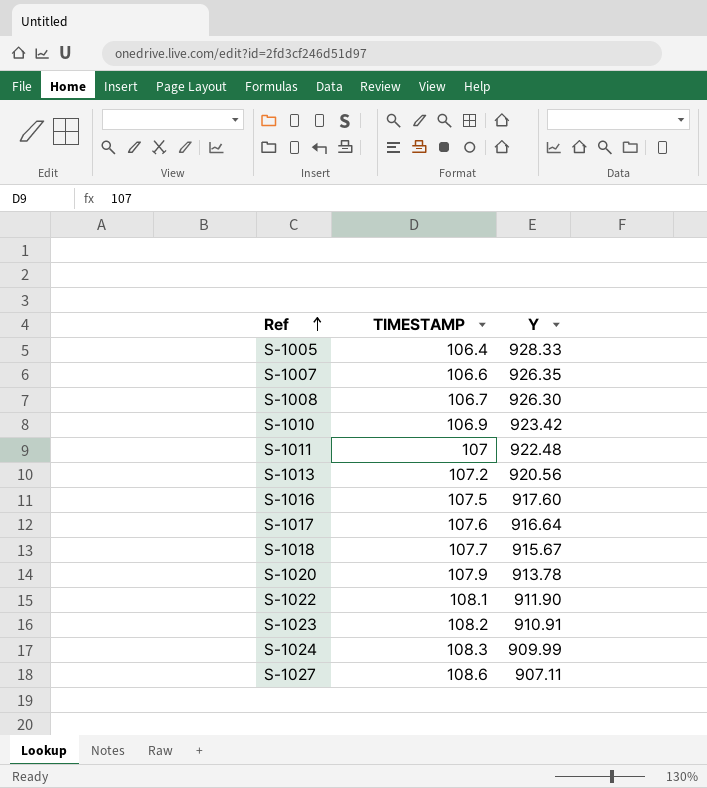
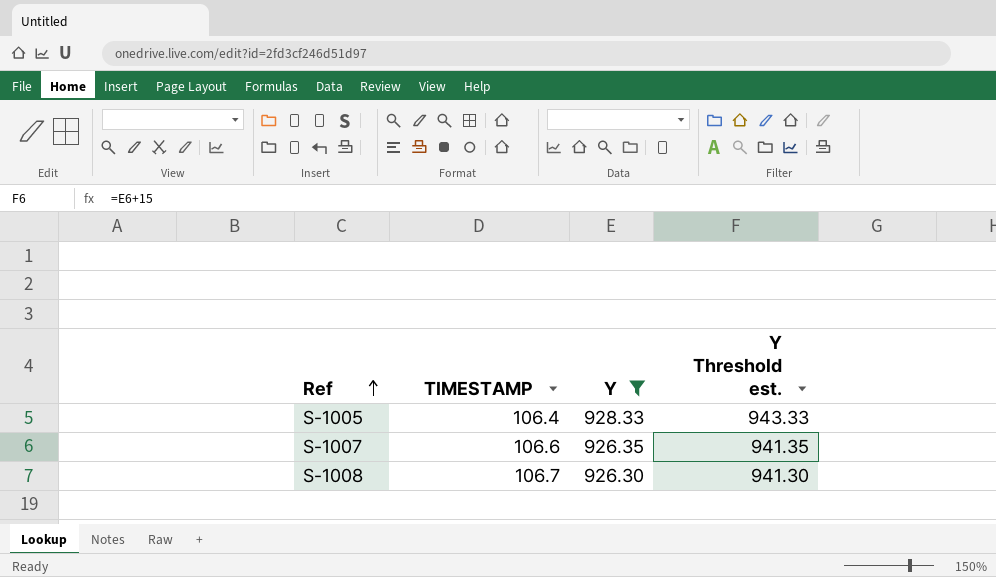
filter: none -> Y >= 926.30
column Y Threshold est. | formula: none -> [Y] + 15

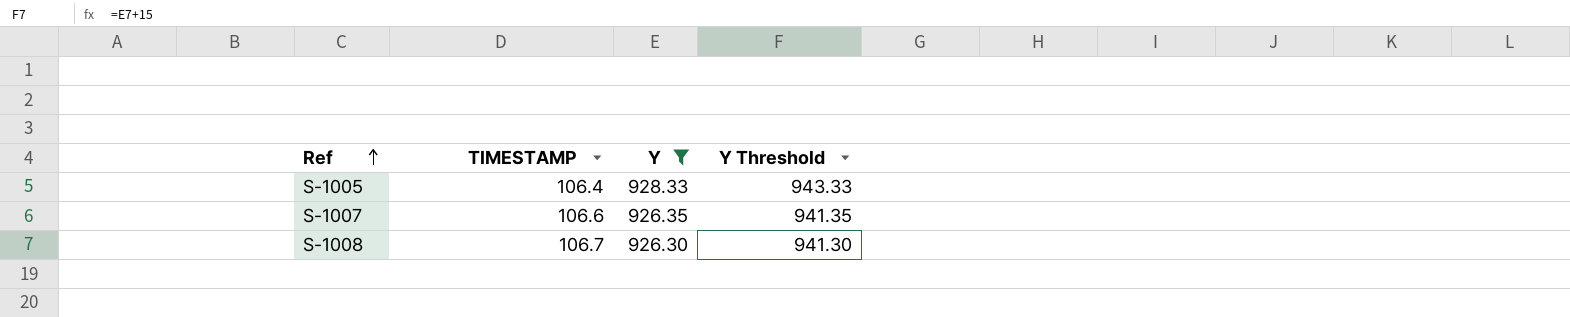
column name: Y Threshold est. -> Y Threshold

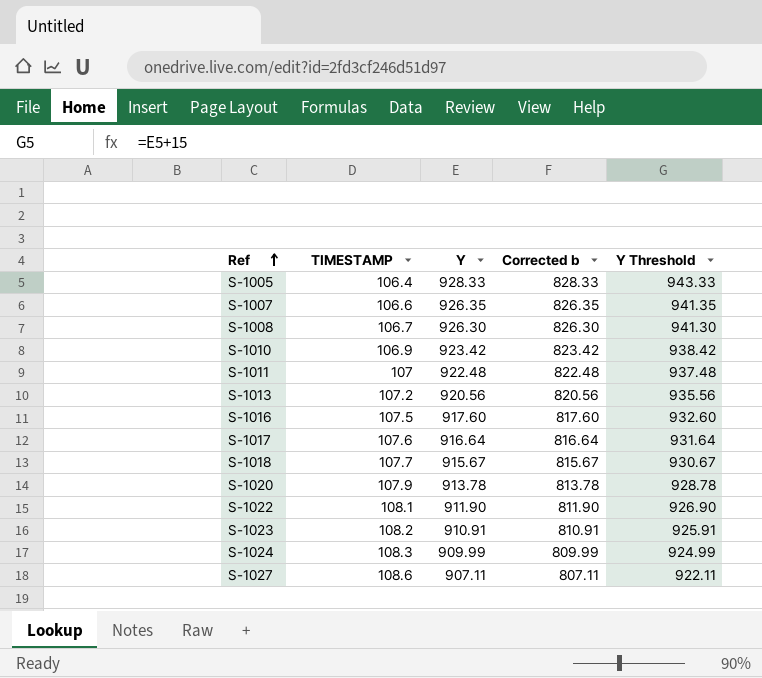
filter: Y >= 926.30 -> none
column Corrected b | formula: none -> [Y] - 100

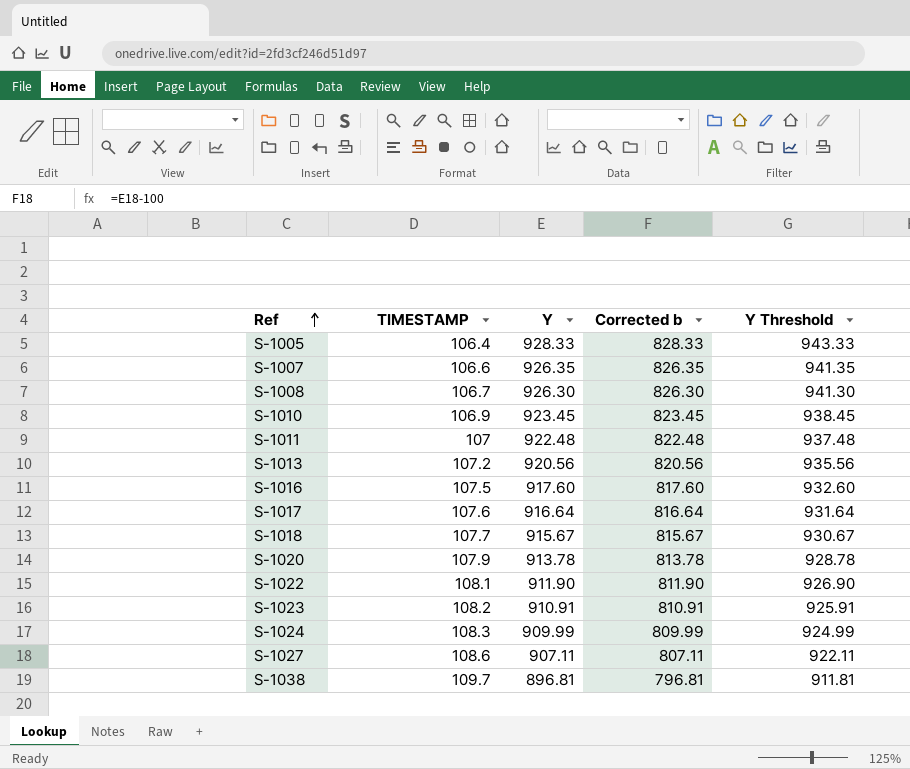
S-1010 | Y: 923.42 -> 923.45
S-1010 | Corrected b: 823.42 -> 823.45
S-1010 | Y Threshold: 938.42 -> 938.45
row S-1038: none -> 109.7 | 896.81 | 796.81 | 911.81

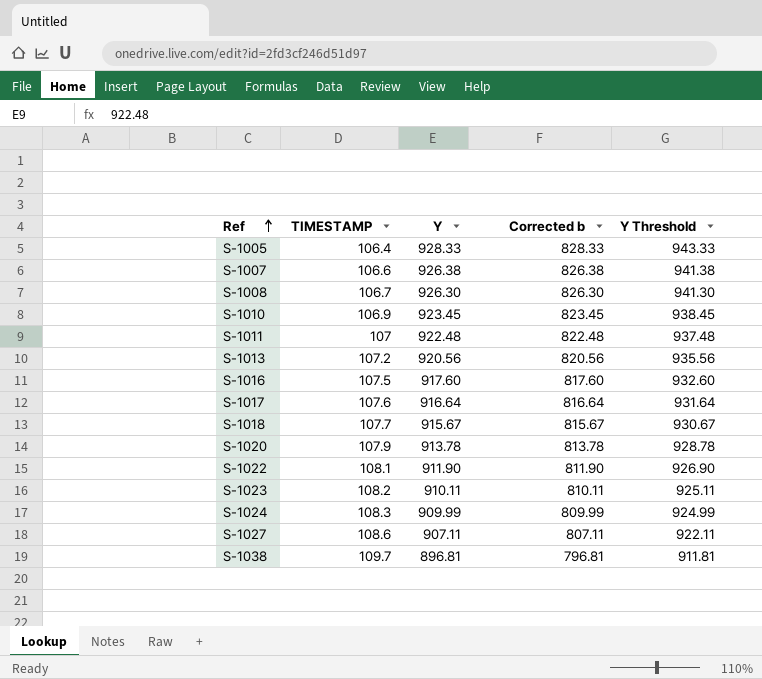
S-1007 | Y: 926.35 -> 926.38
S-1007 | Corrected b: 826.35 -> 826.38
S-1007 | Y Threshold: 941.35 -> 941.38
S-1023 | Y: 910.91 -> 910.11
S-1023 | Corrected b: 810.91 -> 810.11
S-1023 | Y Threshold: 925.91 -> 925.11

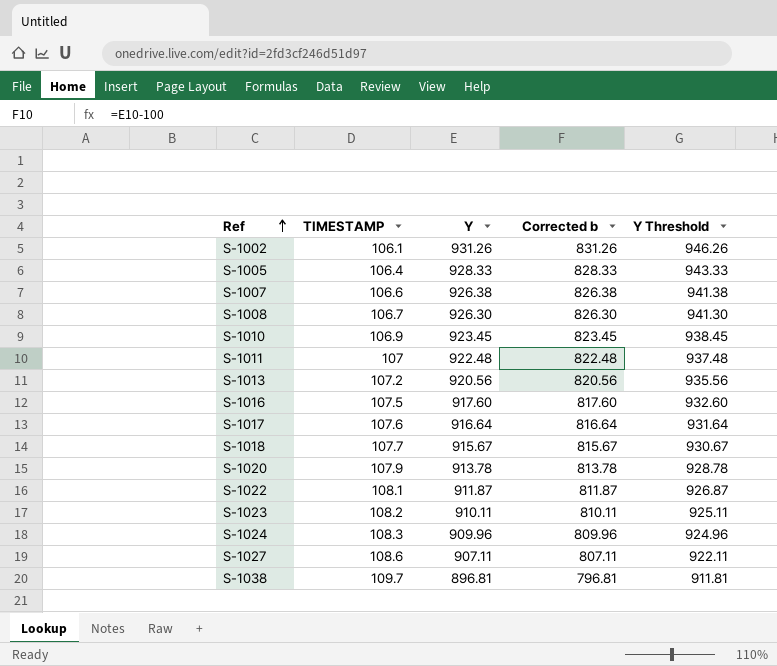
row S-1002: none -> 106.1 | 931.26 | 831.26 | 946.26
S-1022 | Y: 911.90 -> 911.87
S-1022 | Corrected b: 811.90 -> 811.87
S-1022 | Y Threshold: 926.90 -> 926.87
S-1024 | Y: 909.99 -> 909.96
S-1024 | Corrected b: 809.99 -> 809.96
S-1024 | Y Threshold: 924.99 -> 924.96

